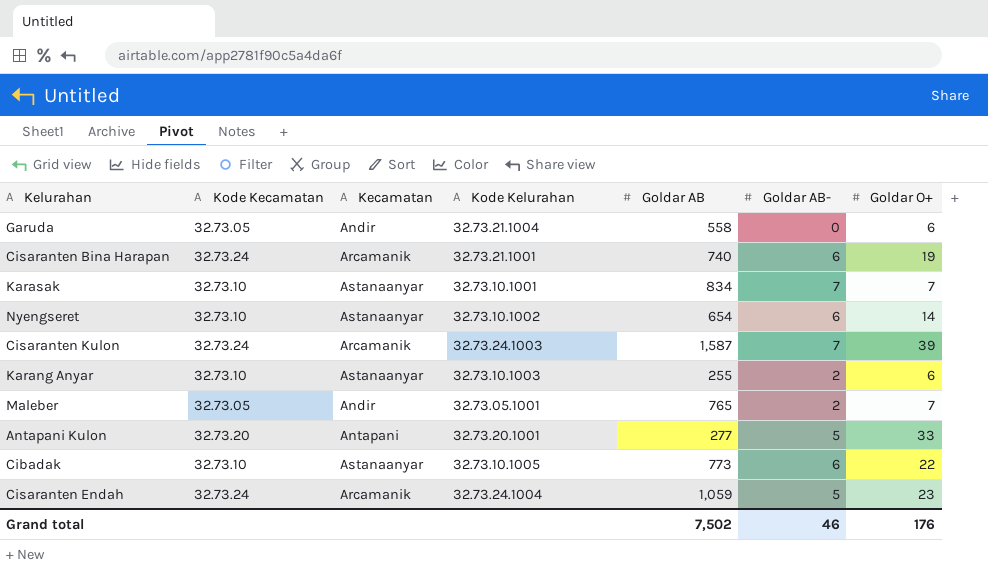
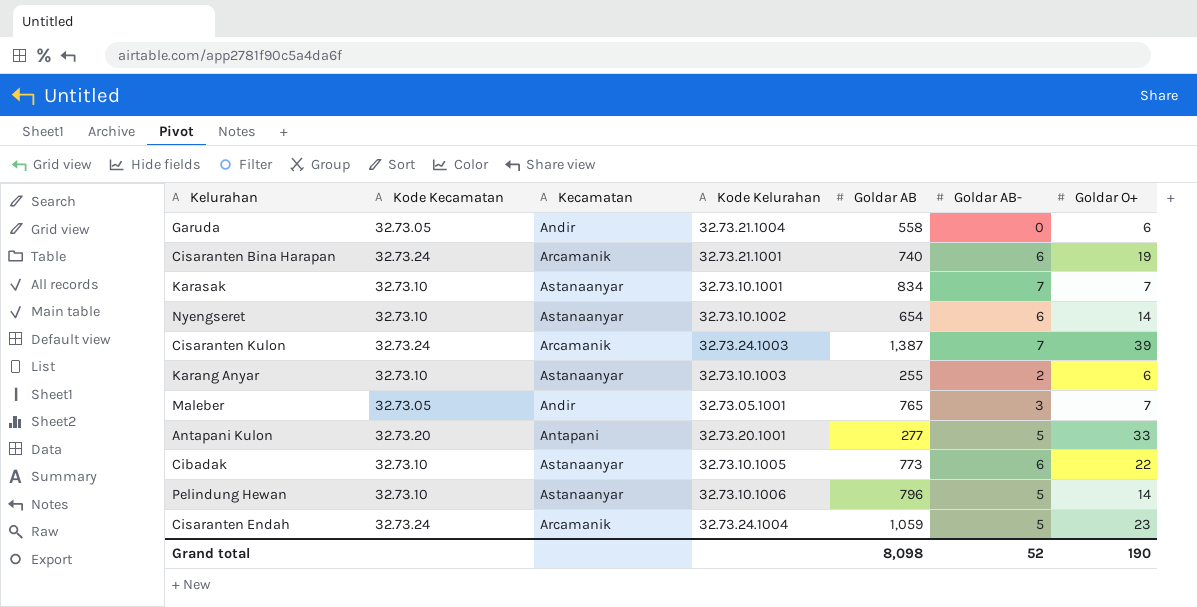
Cisaranten Kulon | Goldar AB: 1,587 -> 1,387
Maleber | Goldar AB-: 2 -> 3
row Pelindung Hewan: none -> 32.73.10 | Astanaanyar | 32.73.10.1006 | 796 | 5 | 14
Grand total | Goldar AB: 7,502 -> 8,098
Grand total | Goldar AB-: 46 -> 52
Grand total | Goldar O+: 176 -> 190

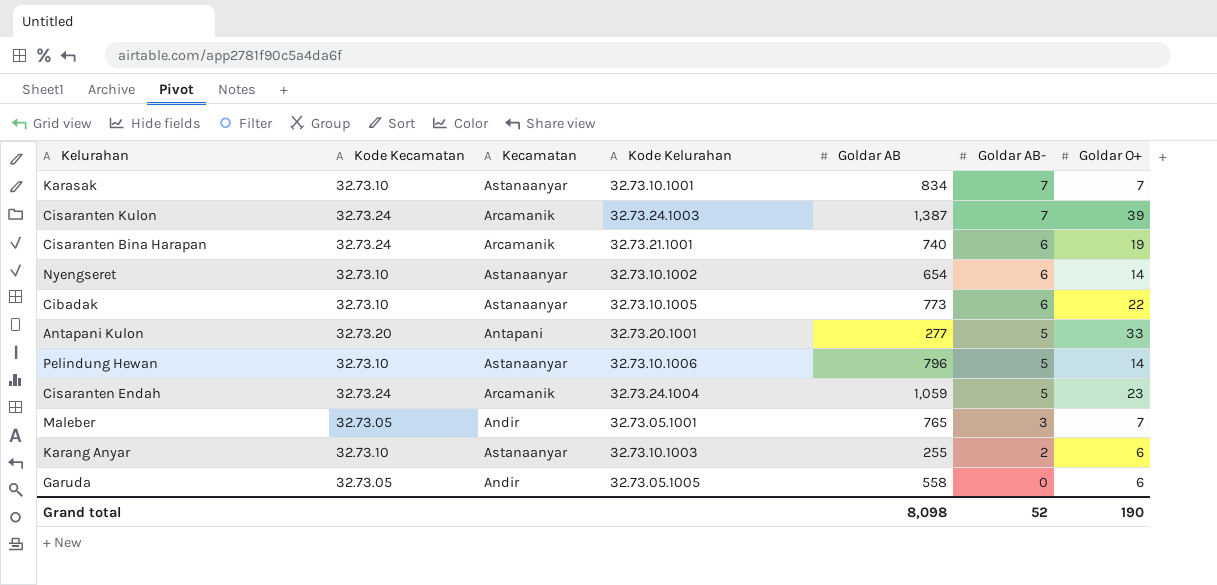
row order: none -> Goldar AB- descending
Garuda | Kode Kelurahan: 32.73.21.1004 -> 32.73.05.1005

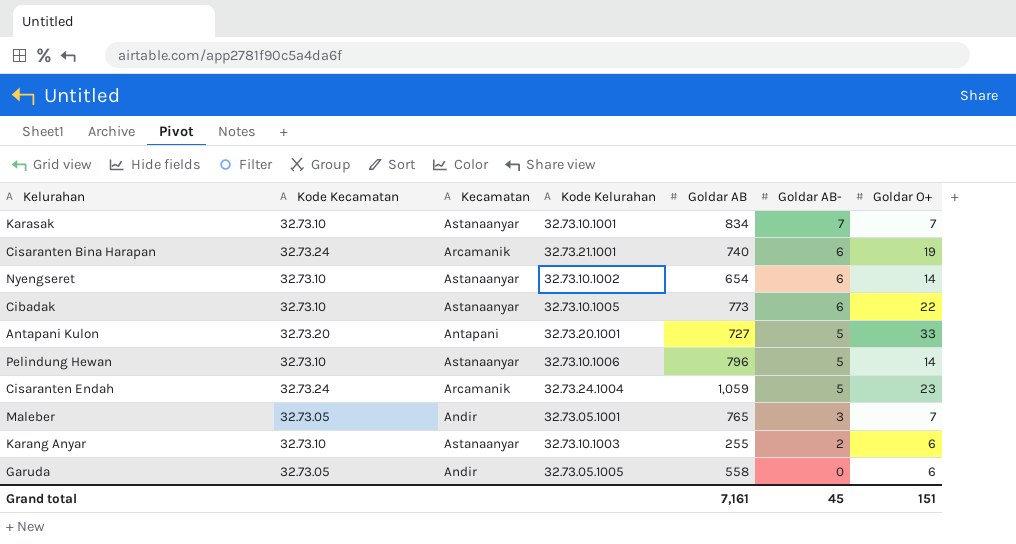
row Cisaranten Kulon: 32.73.24 | Arcamanik | 32.73.24.1003 | 1,387 | 7 | 39 -> none
Antapani Kulon | Goldar AB: 277 -> 727
Grand total | Goldar AB: 8,098 -> 7,161
Grand total | Goldar AB-: 52 -> 45
Grand total | Goldar O+: 190 -> 151

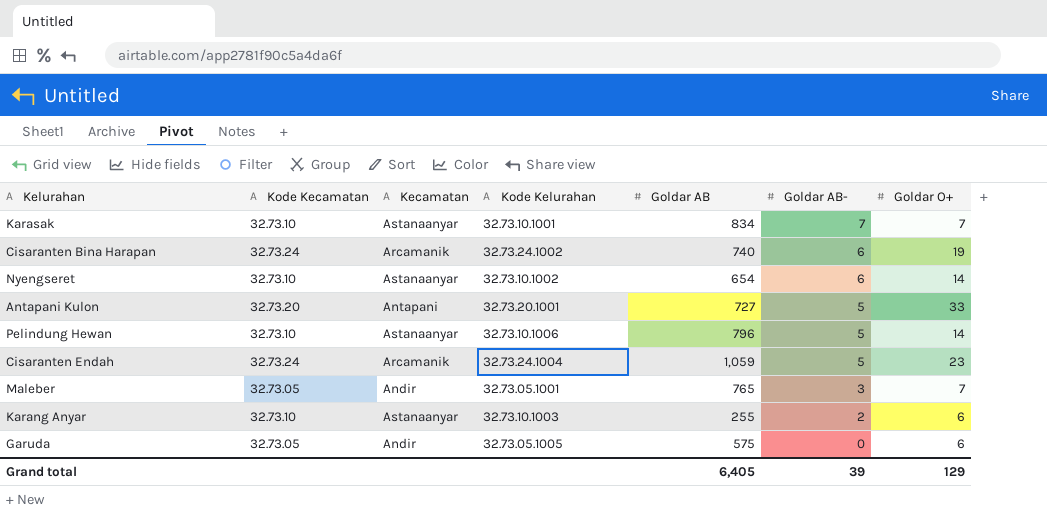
row Cibadak: 32.73.10 | Astanaanyar | 32.73.10.1005 | 773 | 6 | 22 -> none
Cisaranten Bina Harapan | Kode Kelurahan: 32.73.21.1001 -> 32.73.24.1002
Garuda | Goldar AB: 558 -> 575
Grand total | Goldar AB: 7,161 -> 6,405
Grand total | Goldar AB-: 45 -> 39
Grand total | Goldar O+: 151 -> 129

